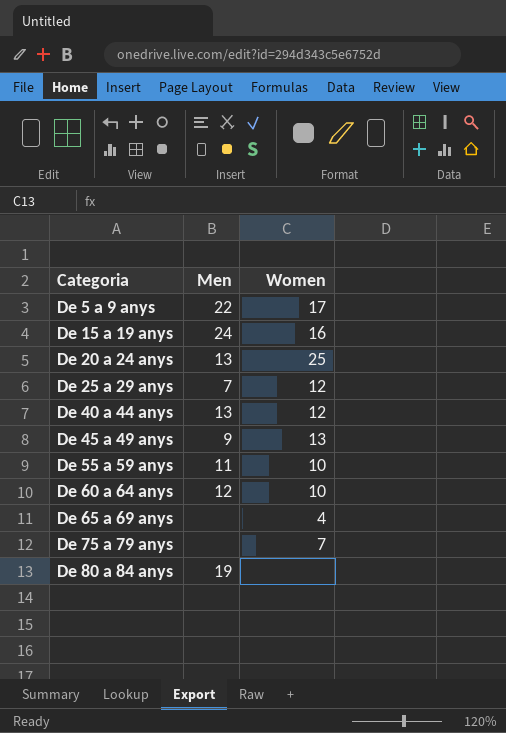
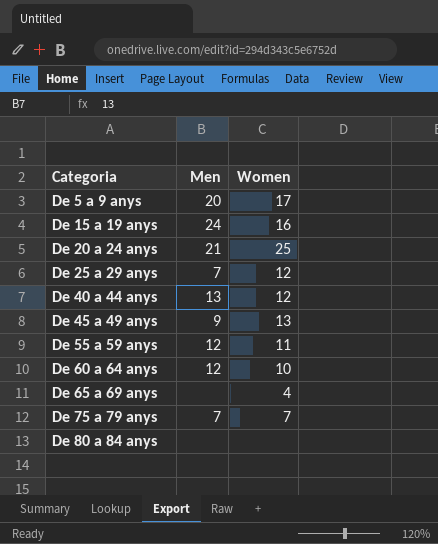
De 5 a 9 anys | Men: 22 -> 20
De 20 a 24 anys | Men: 13 -> 21
De 55 a 59 anys | Men: 11 -> 12
De 55 a 59 anys | Women: 10 -> 11
De 75 a 79 anys | Men: none -> 7
De 80 a 84 anys | Men: 19 -> none

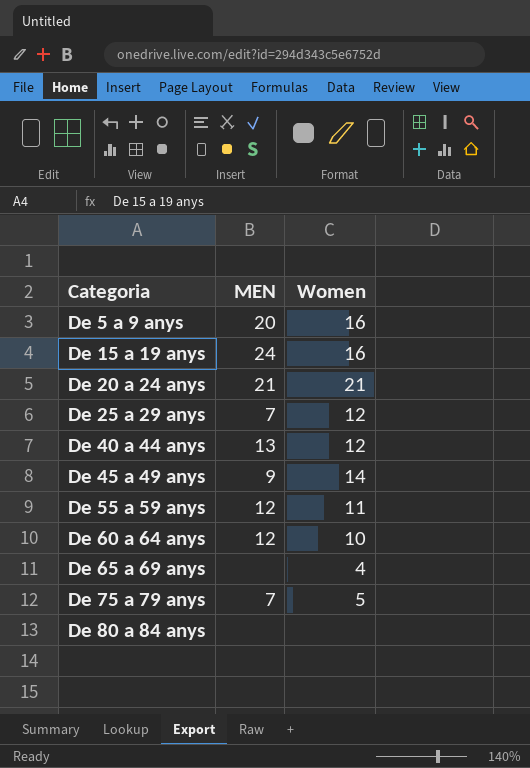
column name: Men -> MEN
De 5 a 9 anys | Women: 17 -> 16
De 20 a 24 anys | Women: 25 -> 21
De 45 a 49 anys | Women: 13 -> 14
De 75 a 79 anys | Women: 7 -> 5

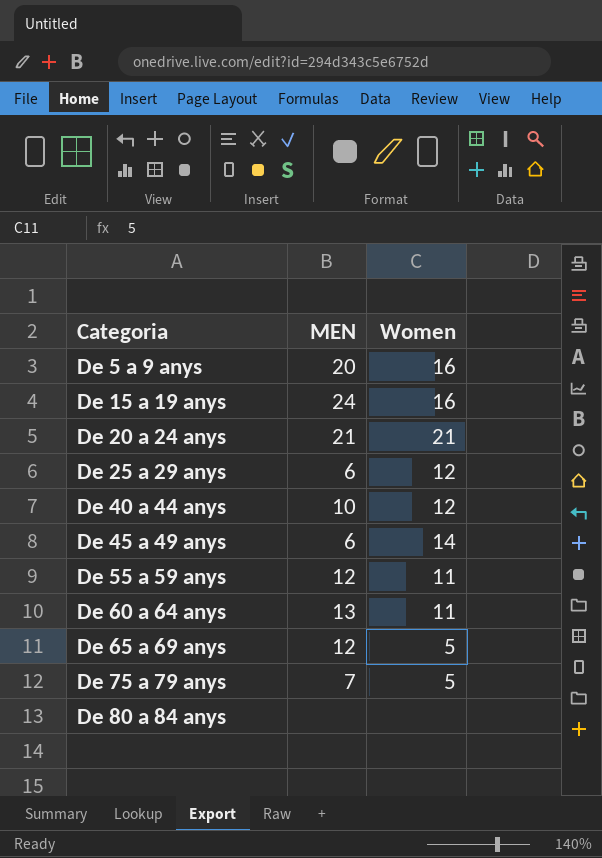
De 25 a 29 anys | MEN: 7 -> 6
De 40 a 44 anys | MEN: 13 -> 10
De 45 a 49 anys | MEN: 9 -> 6
De 60 a 64 anys | MEN: 12 -> 13
De 60 a 64 anys | Women: 10 -> 11
De 65 a 69 anys | MEN: none -> 12
De 65 a 69 anys | Women: 4 -> 5

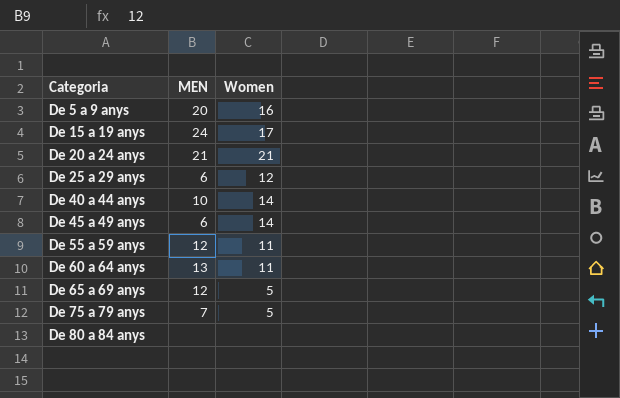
De 15 a 19 anys | Women: 16 -> 17
De 40 a 44 anys | Women: 12 -> 14

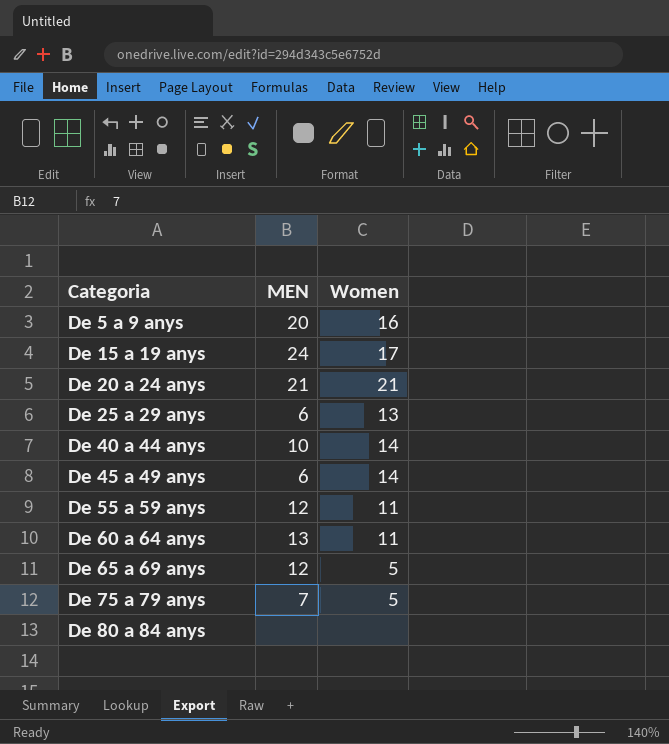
De 25 a 29 anys | Women: 12 -> 13

